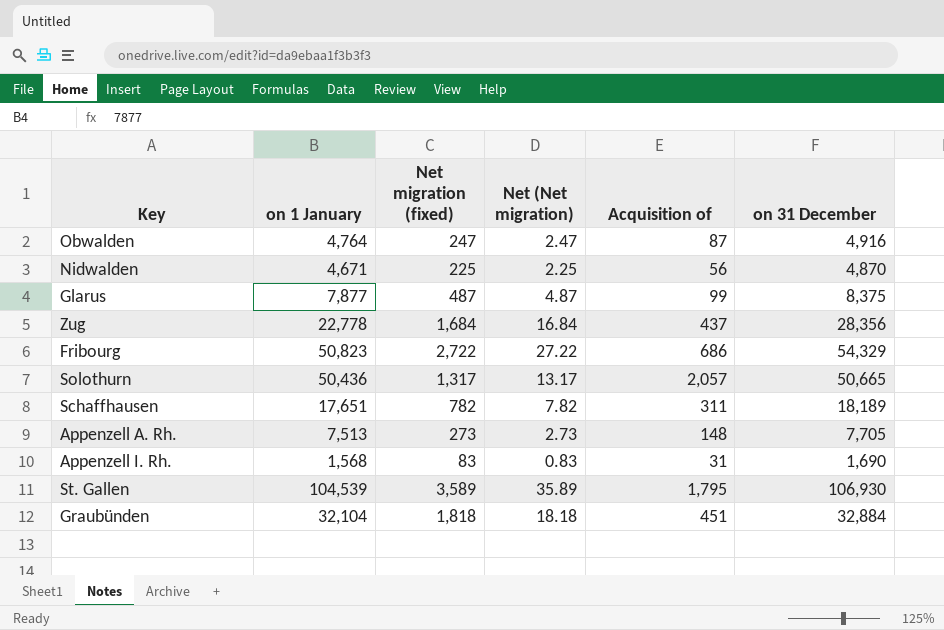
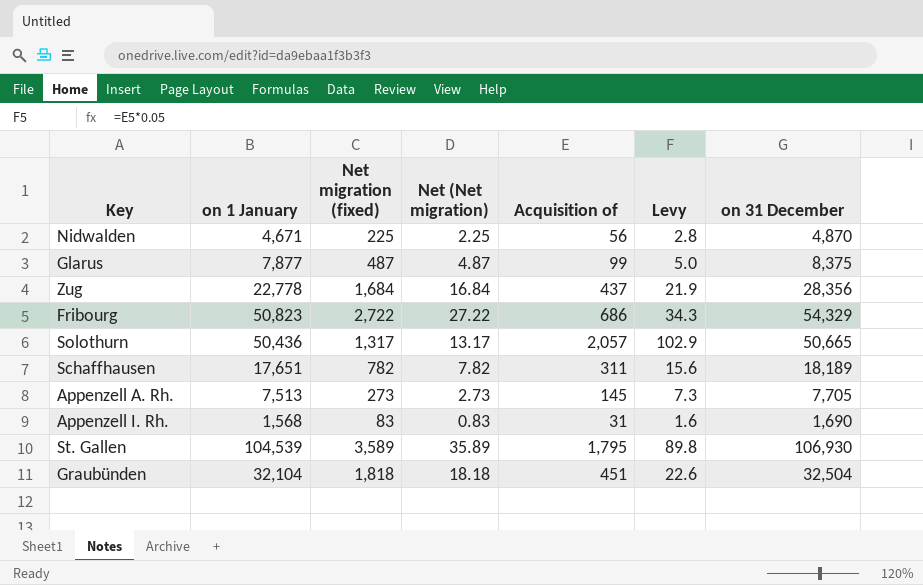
column Levy | formula: none -> [Acquisition of] * 0.05
row Obwalden: 4,764 | 247 | 2.47 | 87 | 4,916 -> none
Appenzell A. Rh. | Acquisition of: 148 -> 145
Graubünden | on 31 December: 32,884 -> 32,504

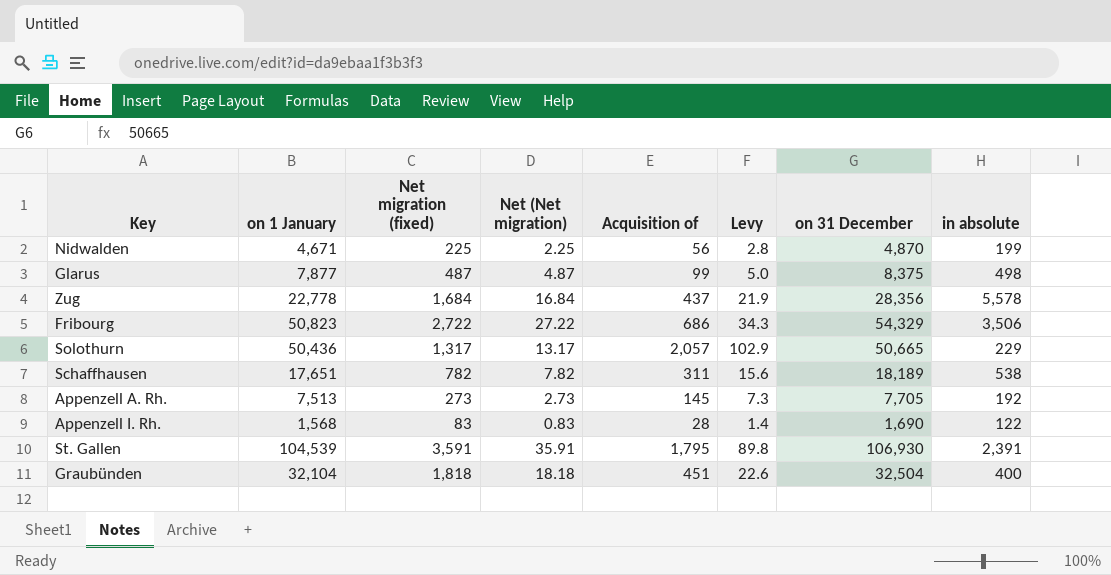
column in absolute | formula: none -> [on 31 December] - [on 1 January]
Appenzell I. Rh. | Acquisition of: 31 -> 28
Appenzell I. Rh. | Levy: 1.6 -> 1.4
St. Gallen | Net migration (fixed): 3,589 -> 3,591
St. Gallen | Net (Net migration): 35.89 -> 35.91

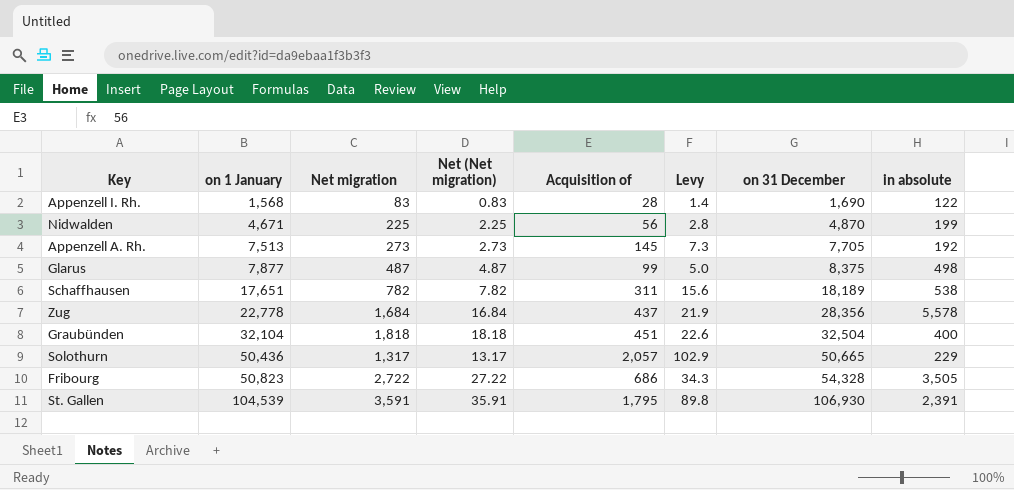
row order: none -> on 1 January ascending
column name: Net migration (fixed) -> Net migration
Fribourg | on 31 December: 54,329 -> 54,328
Fribourg | in absolute: 3,506 -> 3,505

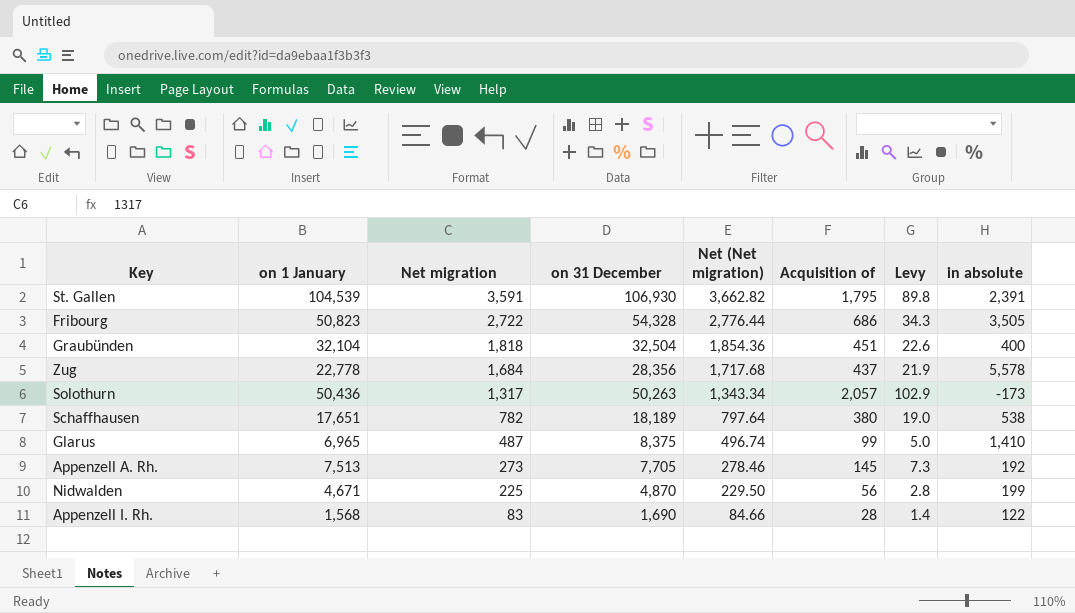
row order: on 1 January ascending -> Net migration descending
column on 31 December | position: 7 -> 4
column Net (Net migration) | formula: [Net migration] * 0.01 -> [Net migration] * 1.02
Solothurn | on 31 December: 50,665 -> 50,263
Solothurn | in absolute: 229 -> -173
Schaffhausen | Acquisition of: 311 -> 380
Schaffhausen | Levy: 15.6 -> 19.0
Glarus | on 1 January: 7,877 -> 6,965
Glarus | in absolute: 498 -> 1,410

